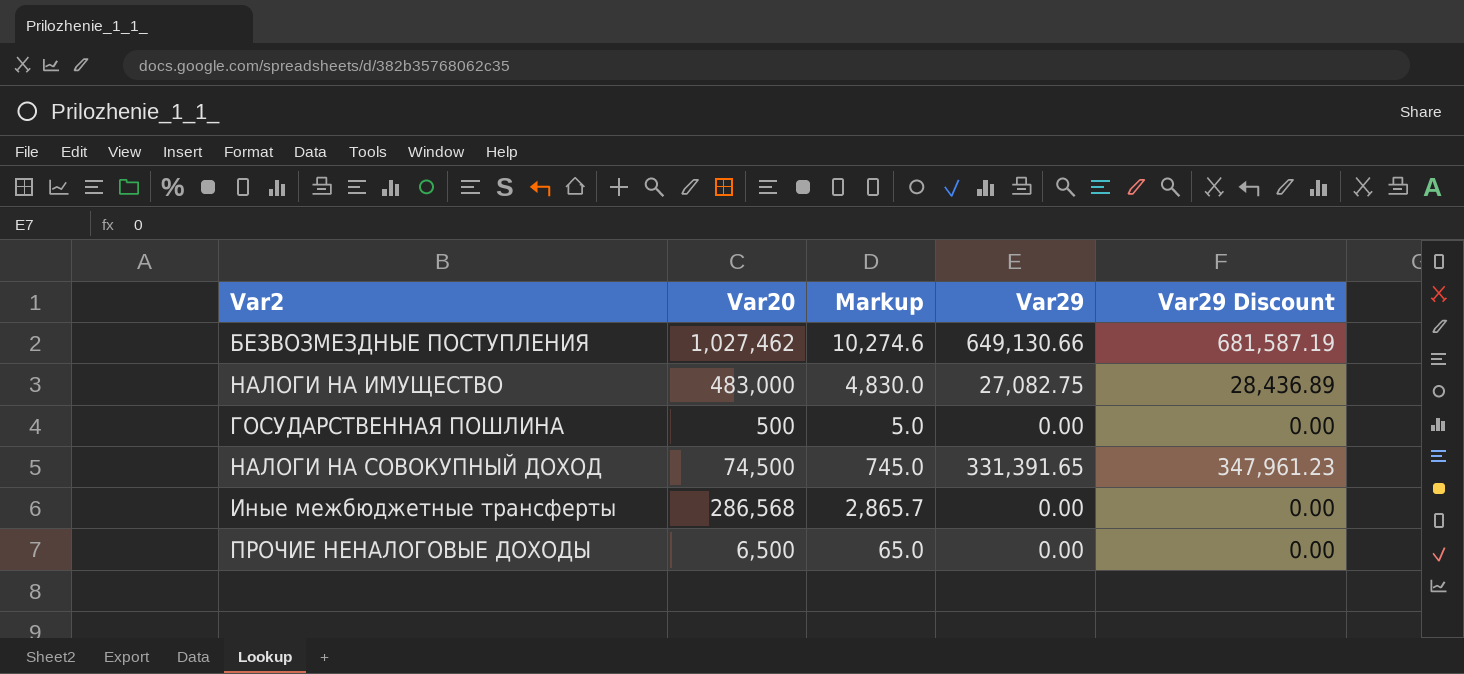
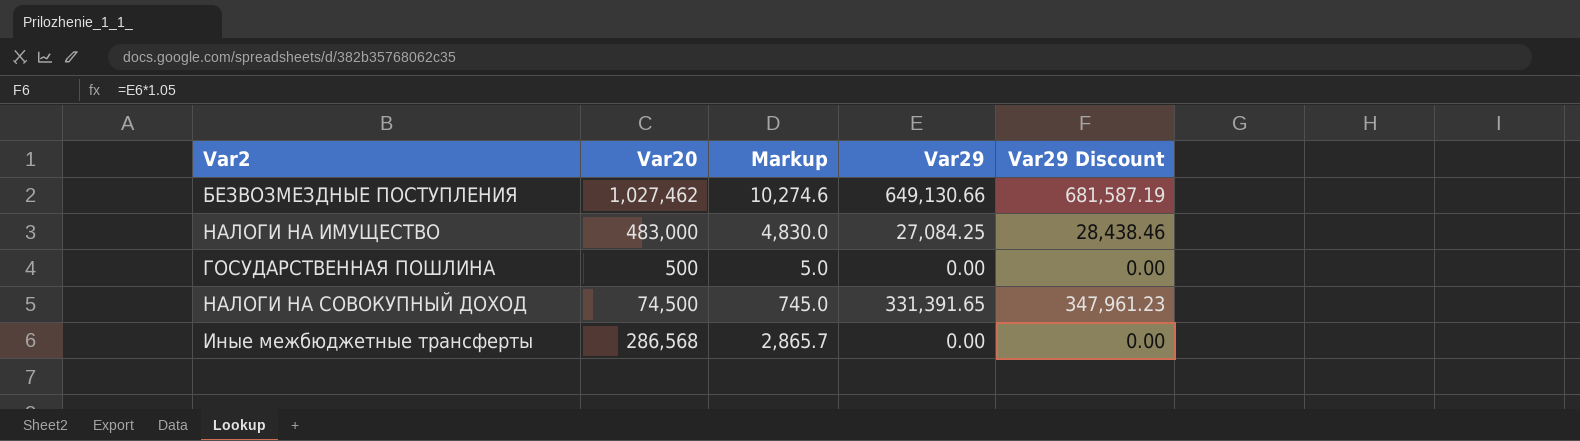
row ПРОЧИЕ НЕНАЛОГОВЫЕ ДОХОДЫ: 6,500 | 65.0 | 0.00 | 0.00 -> none
НАЛОГИ НА ИМУЩЕСТВО | Var29: 27,082.75 -> 27,084.25
НАЛОГИ НА ИМУЩЕСТВО | Var29 Discount: 28,436.89 -> 28,438.46

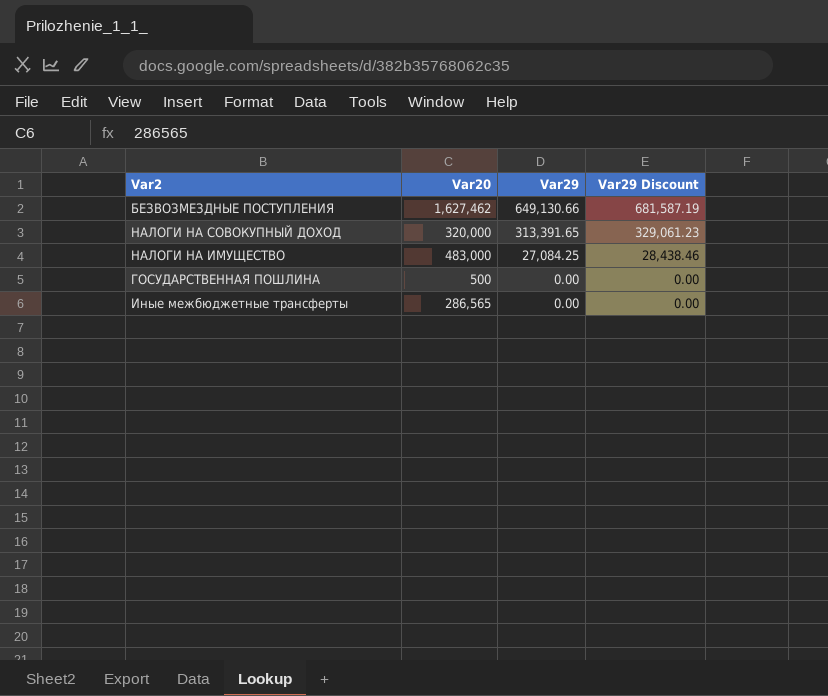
row order: none -> Var29 descending
column Markup | formula: [Var20] * 0.01 -> none
БЕЗВОЗМЕЗДНЫЕ ПОСТУПЛЕНИЯ | Var20: 1,027,462 -> 1,627,462
НАЛОГИ НА СОВОКУПНЫЙ ДОХОД | Var20: 74,500 -> 320,000
НАЛОГИ НА СОВОКУПНЫЙ ДОХОД | Var29: 331,391.65 -> 313,391.65
НАЛОГИ НА СОВОКУПНЫЙ ДОХОД | Var29 Discount: 347,961.23 -> 329,061.23
Иные межбюджетные трансферты | Var20: 286,568 -> 286,565

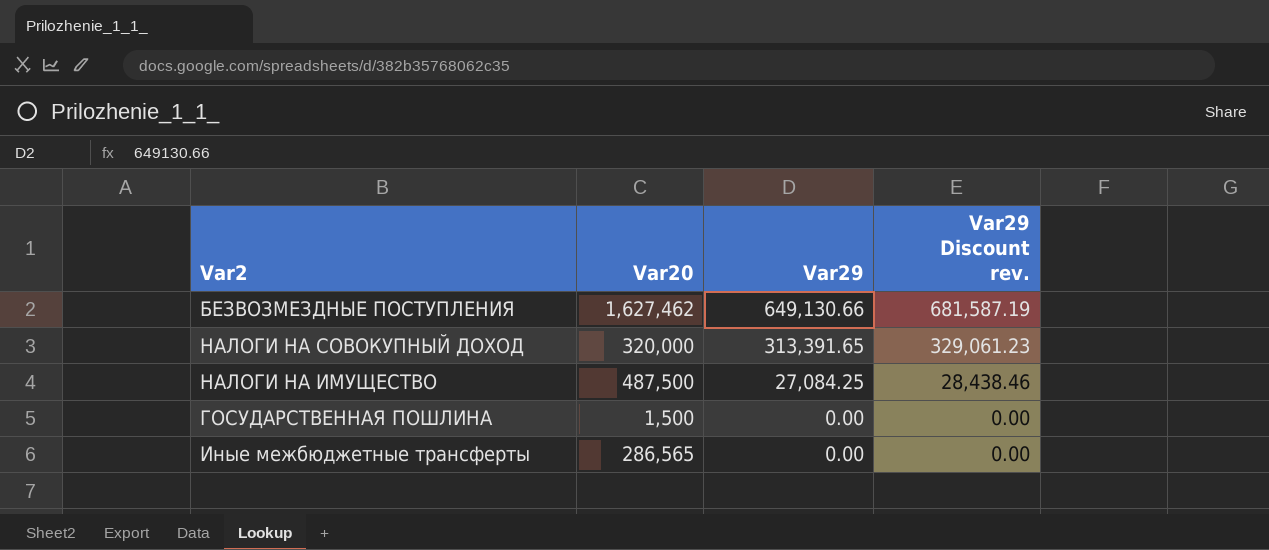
column name: Var29 Discount -> Var29 Discount rev.
НАЛОГИ НА ИМУЩЕСТВО | Var20: 483,000 -> 487,500
ГОСУДАРСТВЕННАЯ ПОШЛИНА | Var20: 500 -> 1,500

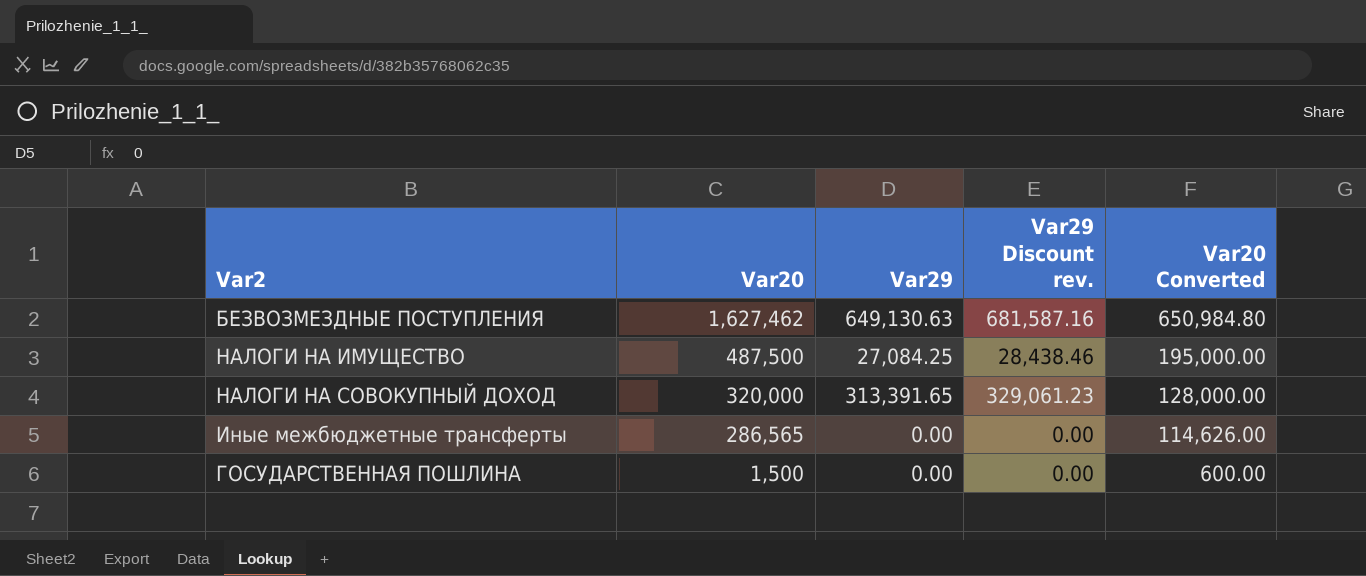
row order: Var29 descending -> Var20 descending
column Var20 Converted | formula: none -> [Var20] * 0.4
БЕЗВОЗМЕЗДНЫЕ ПОСТУПЛЕНИЯ | Var29: 649,130.66 -> 649,130.63
БЕЗВОЗМЕЗДНЫЕ ПОСТУПЛЕНИЯ | Var29 Discount rev.: 681,587.19 -> 681,587.16

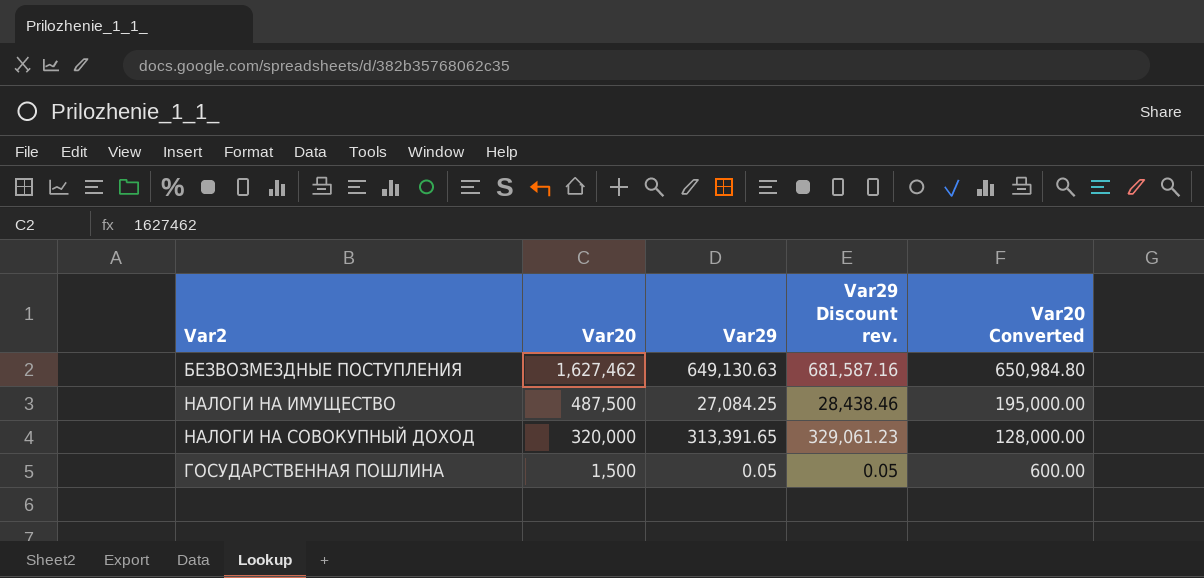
row Иные межбюджетные трансферты: 286,565 | 0.00 | 0.00 | 114,626.00 -> none
ГОСУДАРСТВЕННАЯ ПОШЛИНА | Var29: 0.00 -> 0.05
ГОСУДАРСТВЕННАЯ ПОШЛИНА | Var29 Discount rev.: 0.00 -> 0.05

